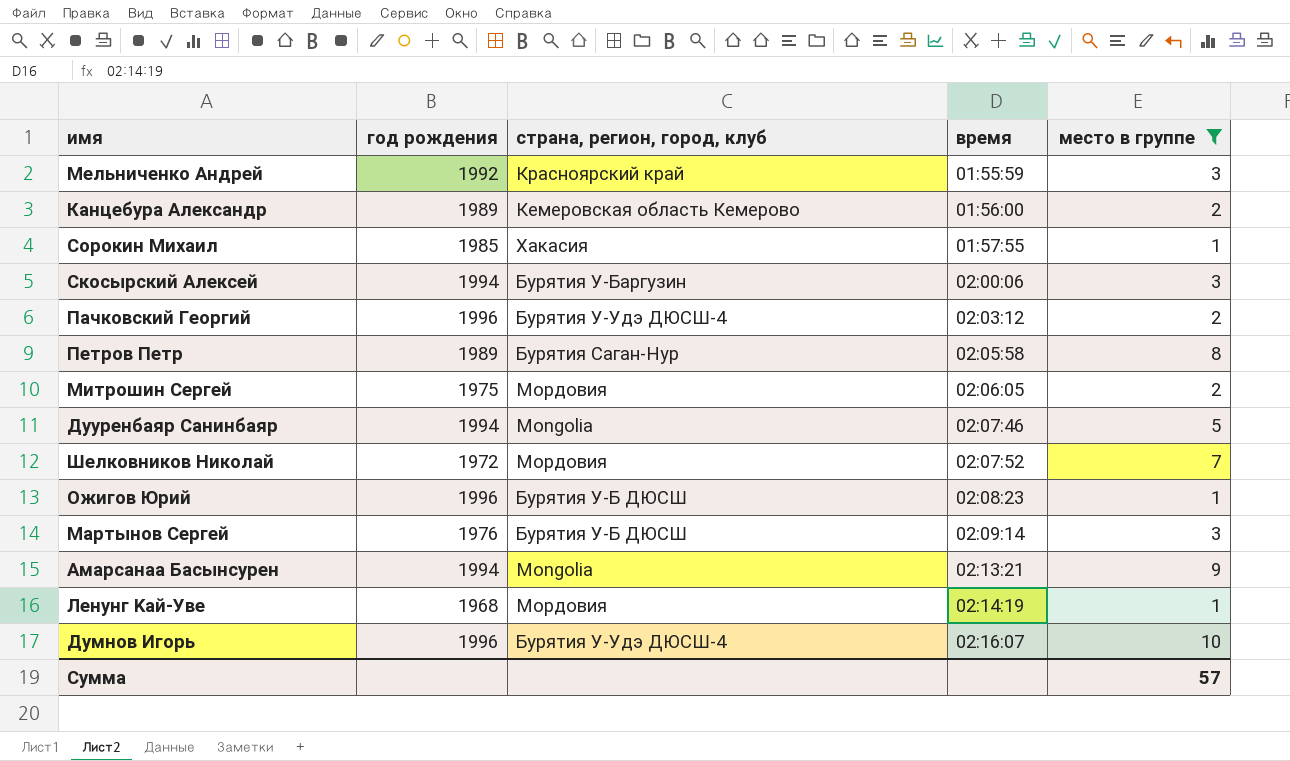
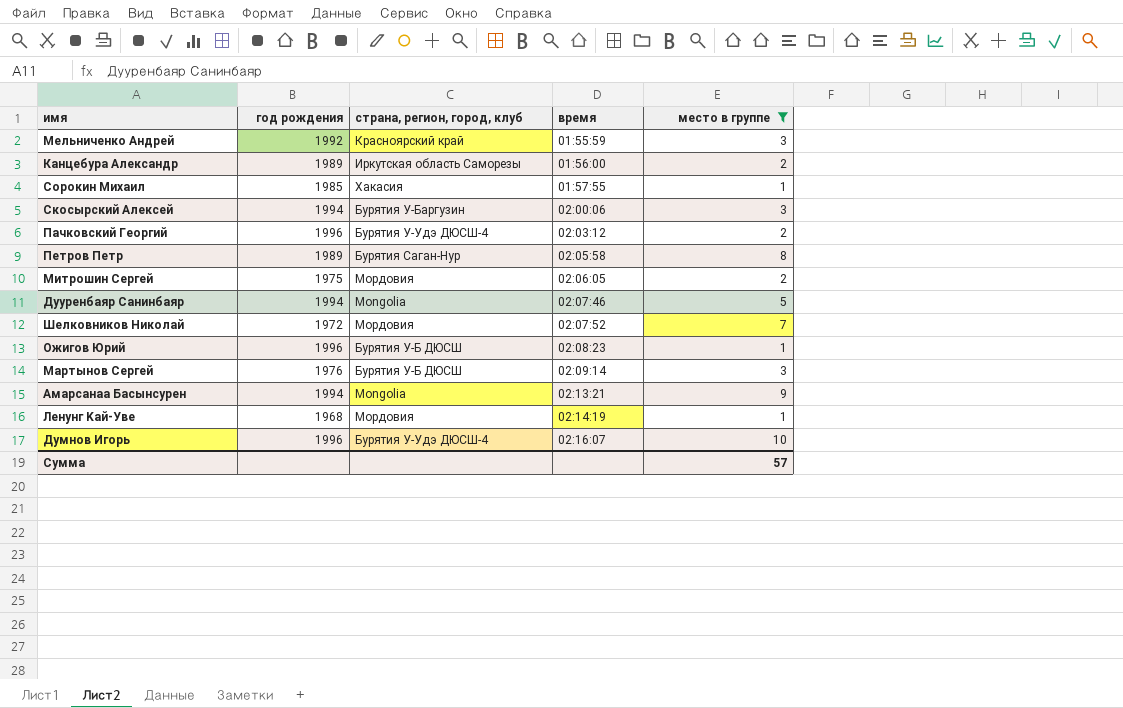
Канцебура Александр | страна, регион, город, клуб: Кемеровская область Кемерово -> Иркутская область Саморезы

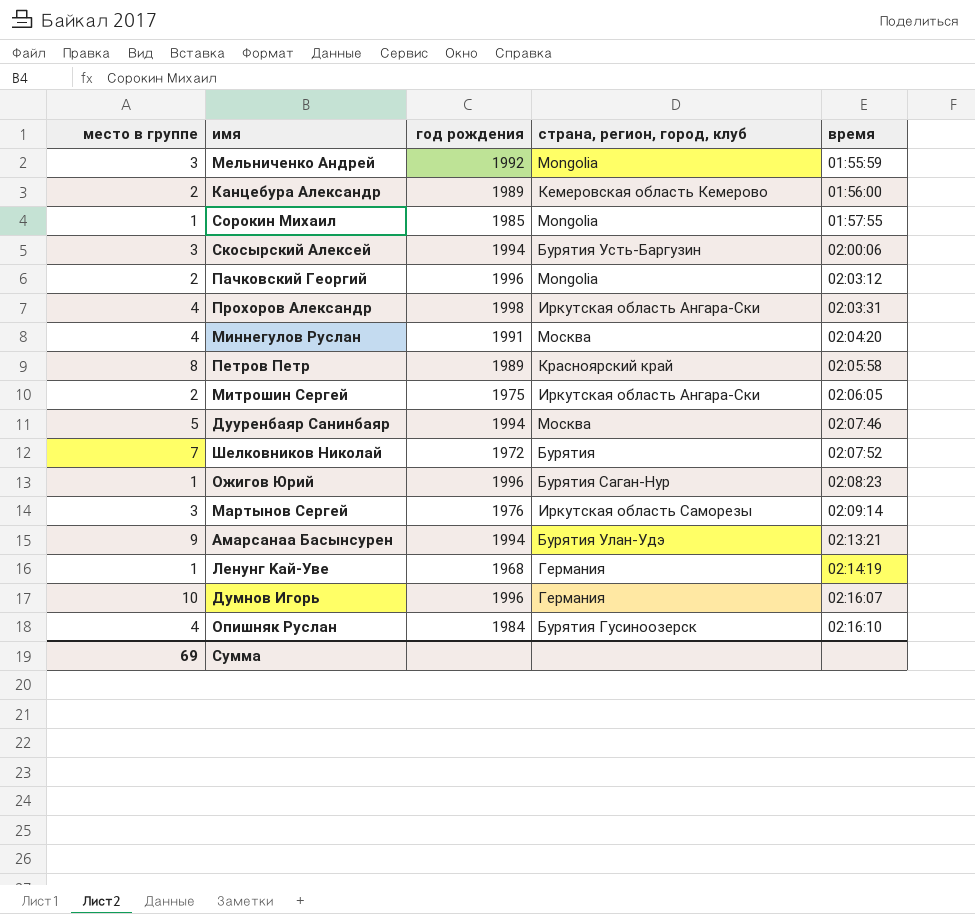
filter: место в группе != 4 -> none
column место в группе | position: 5 -> 1
Мельниченко Андрей | страна, регион, город, клуб: Красноярский край -> Mongolia
Канцебура Александр | страна, регион, город, клуб: Иркутская область Саморезы -> Кемеровская область Кемерово
Сорокин Михаил | страна, регион, город, клуб: Хакасия -> Mongolia
Скосырский Алексей | страна, регион, город, клуб: Бурятия У-Баргузин -> Бурятия Усть-Баргузин
Пачковский Георгий | страна, регион, город, клуб: Бурятия У-Удэ ДЮСШ-4 -> Mongolia
Петров Петр | страна, регион, город, клуб: Бурятия Саган-Нур -> Красноярский край
Митрошин Сергей | страна, регион, город, клуб: Мордовия -> Иркутская область Ангара-Ски
Дууренбаяр Санинбаяр | страна, регион, город, клуб: Mongolia -> Москва
Шелковников Николай | страна, регион, город, клуб: Мордовия -> Бурятия
Ожигов Юрий | страна, регион, город, клуб: Бурятия У-Б ДЮСШ -> Бурятия Саган-Нур
Мартынов Сергей | страна, регион, город, клуб: Бурятия У-Б ДЮСШ -> Иркутская область Саморезы
Амарсанаа Басынсурен | страна, регион, город, клуб: Mongolia -> Бурятия Улан-Удэ
Ленунг Kaй-Уве | страна, регион, город, клуб: Мордовия -> Германия
Думнов Игорь | страна, регион, город, клуб: Бурятия У-Удэ ДЮСШ-4 -> Германия
Сумма | место в группе: 57 -> 69

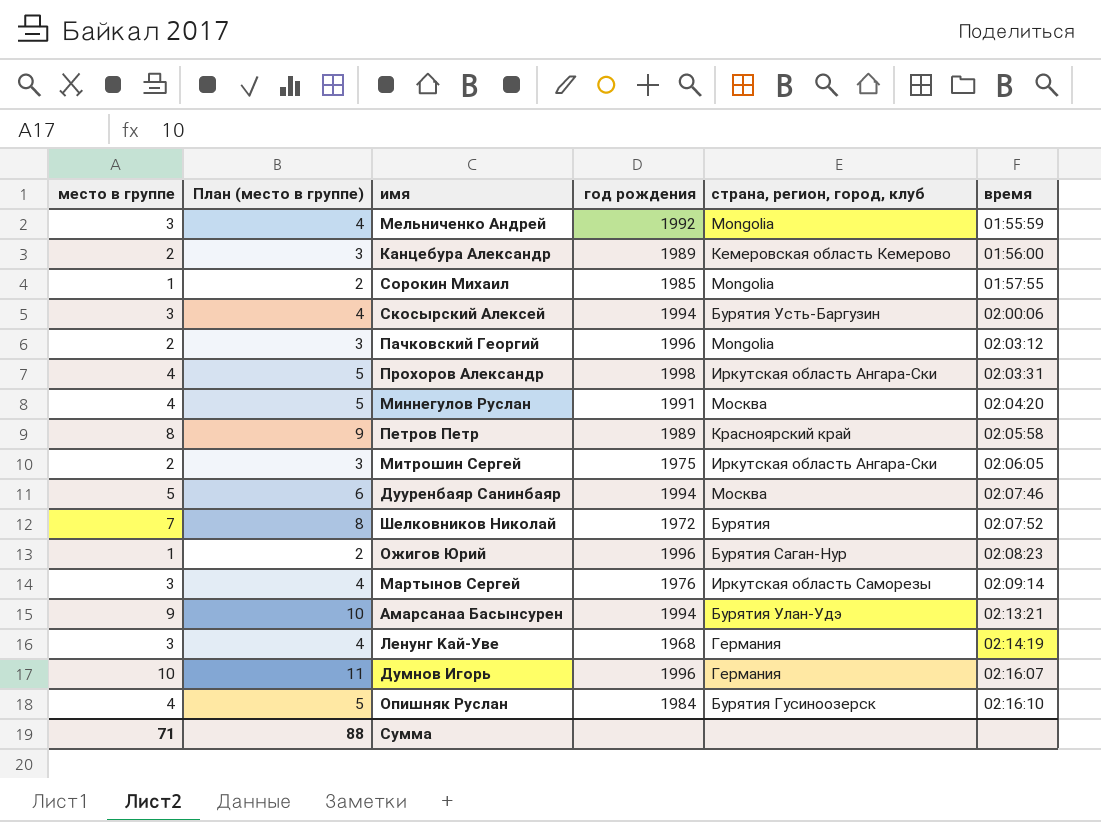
column План (место в группе) | formula: none -> [место в группе] + 1
Ленунг Kaй-Уве | место в группе: 1 -> 3
Сумма | место в группе: 69 -> 71

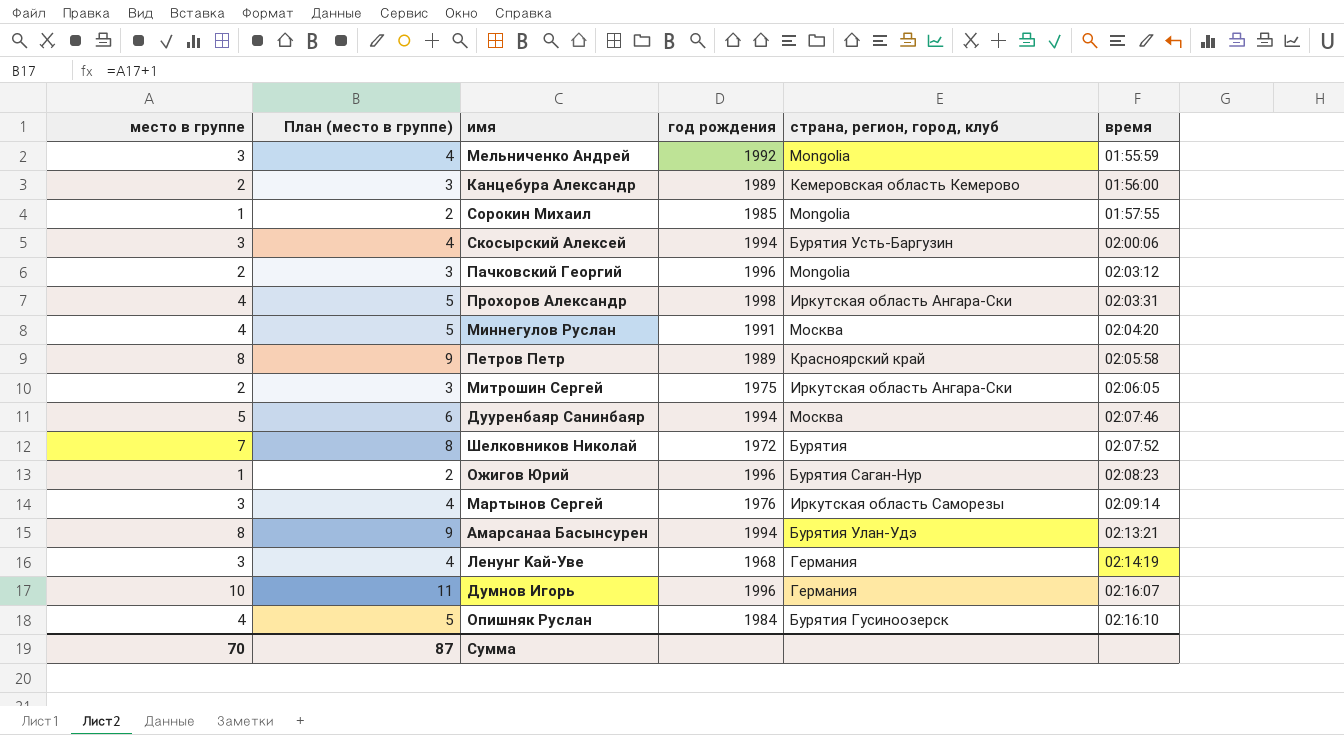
Амарсанаа Басынсурен | место в группе: 9 -> 8
Амарсанаа Басынсурен | План (место в группе): 10 -> 9
Сумма | место в группе: 71 -> 70
Сумма | План (место в группе): 88 -> 87

